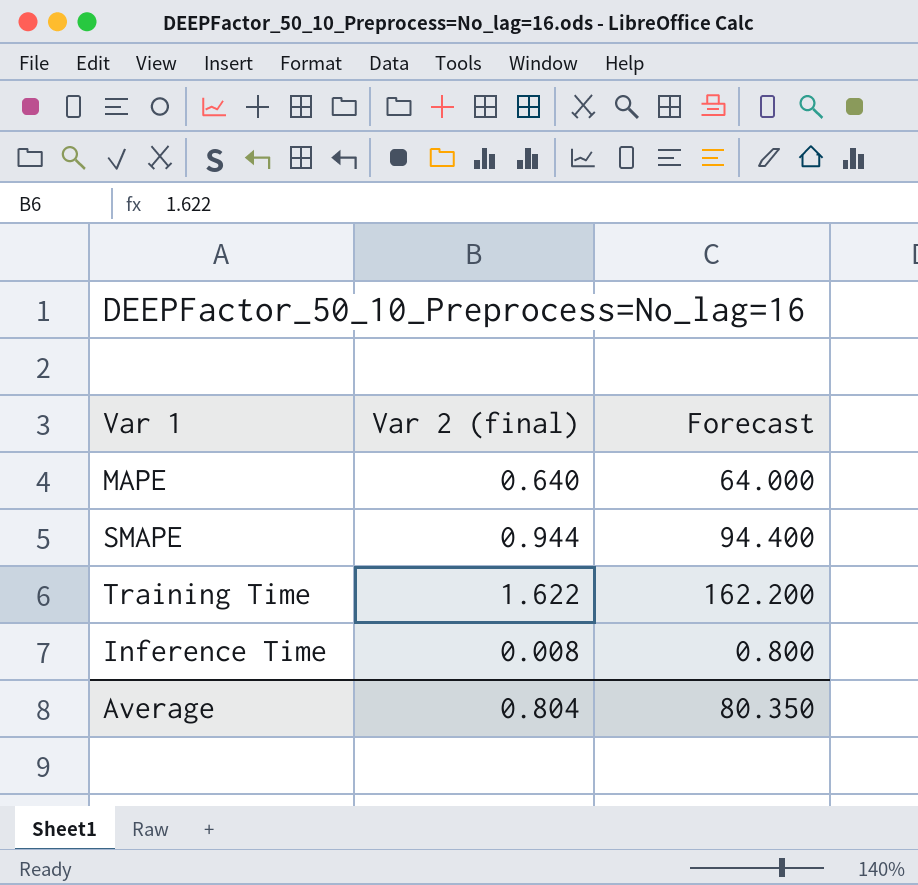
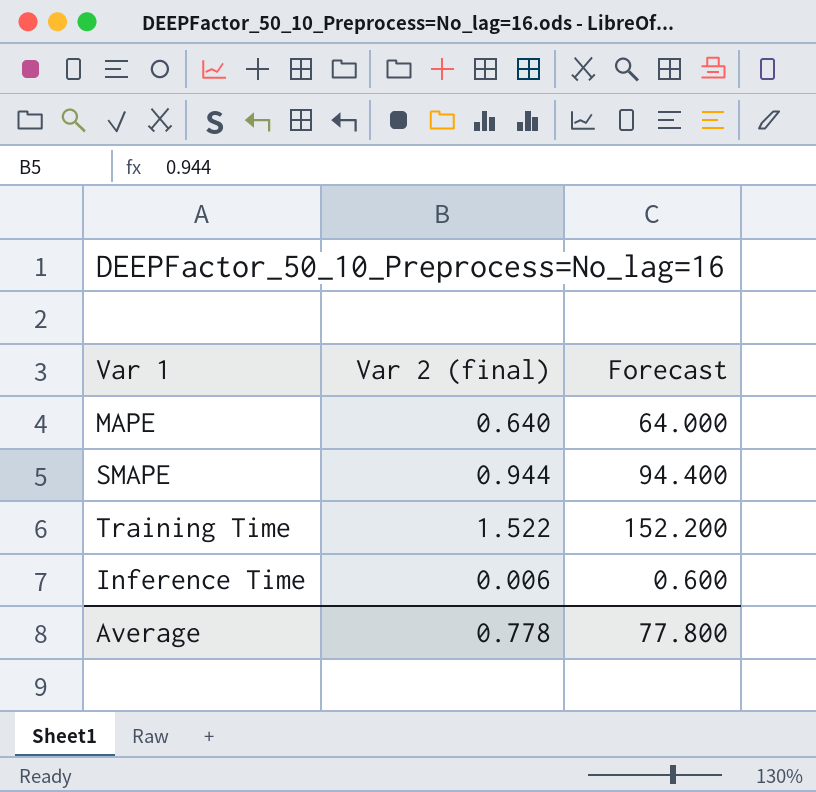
Training Time | Var 2 (final): 1.622 -> 1.522
Training Time | Forecast: 162.200 -> 152.200
Inference Time | Var 2 (final): 0.008 -> 0.006
Inference Time | Forecast: 0.800 -> 0.600
Average | Var 2 (final): 0.804 -> 0.778
Average | Forecast: 80.350 -> 77.800

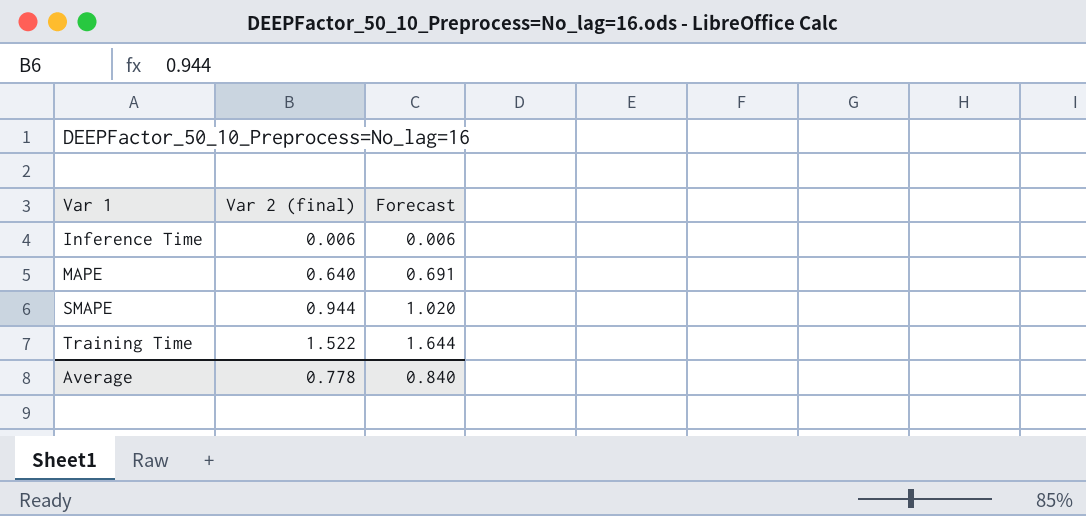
row order: none -> Var 1 ascending
column Forecast | formula: [Var 2 (final)] * 100 -> [Var 2 (final)] * 1.08
Average | Forecast: 77.800 -> 0.840

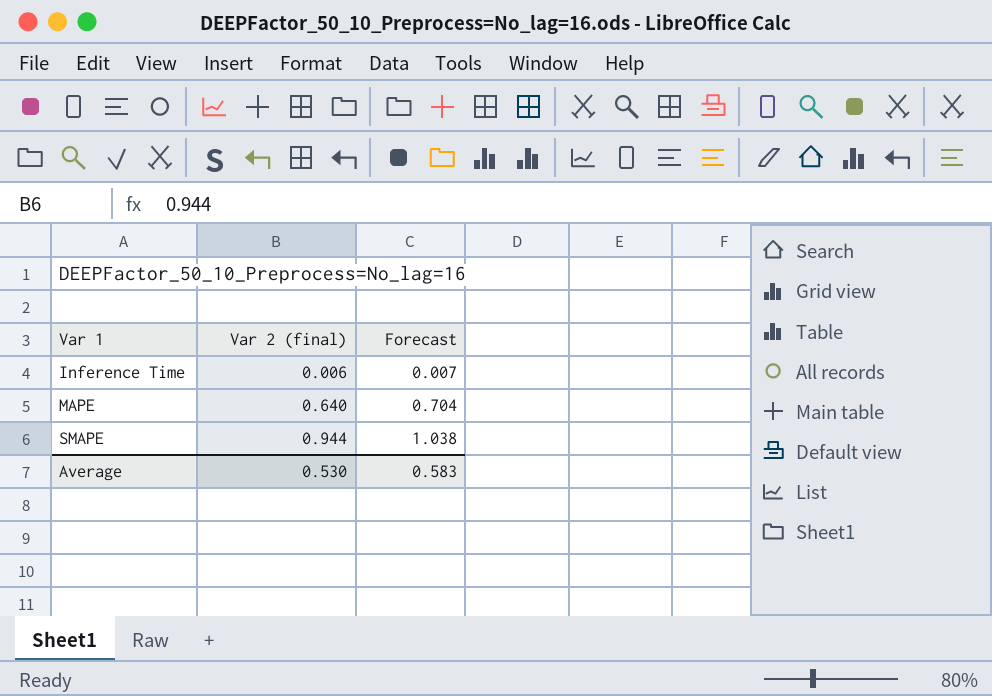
column Forecast | formula: [Var 2 (final)] * 1.08 -> [Var 2 (final)] * 1.1
row Training Time: 1.522 | 1.644 -> none
Average | Var 2 (final): 0.778 -> 0.530
Average | Forecast: 0.840 -> 0.583

